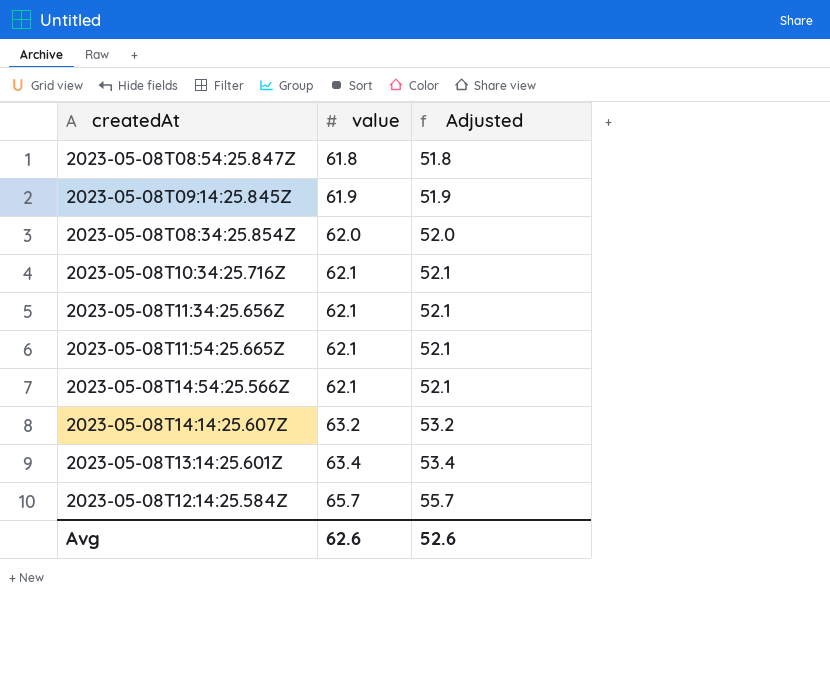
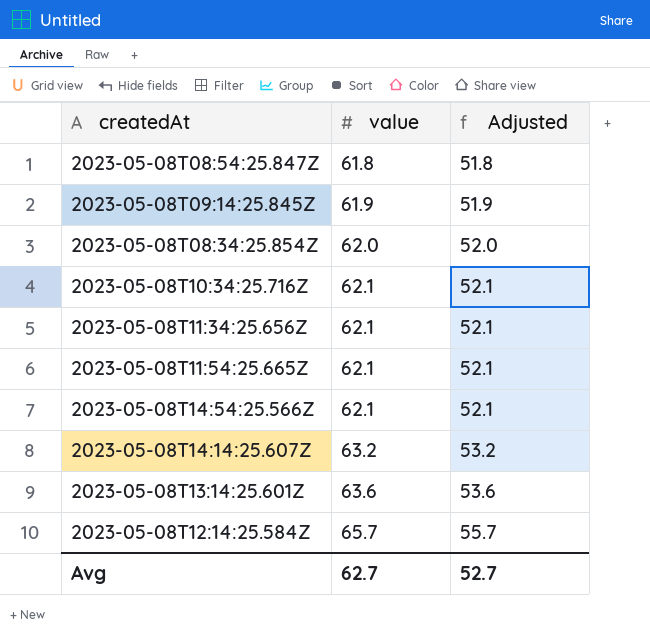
2023-05-08T13:14:25.601Z | value: 63.4 -> 63.6
2023-05-08T13:14:25.601Z | Adjusted: 53.4 -> 53.6
Avg | value: 62.6 -> 62.7
Avg | Adjusted: 52.6 -> 52.7

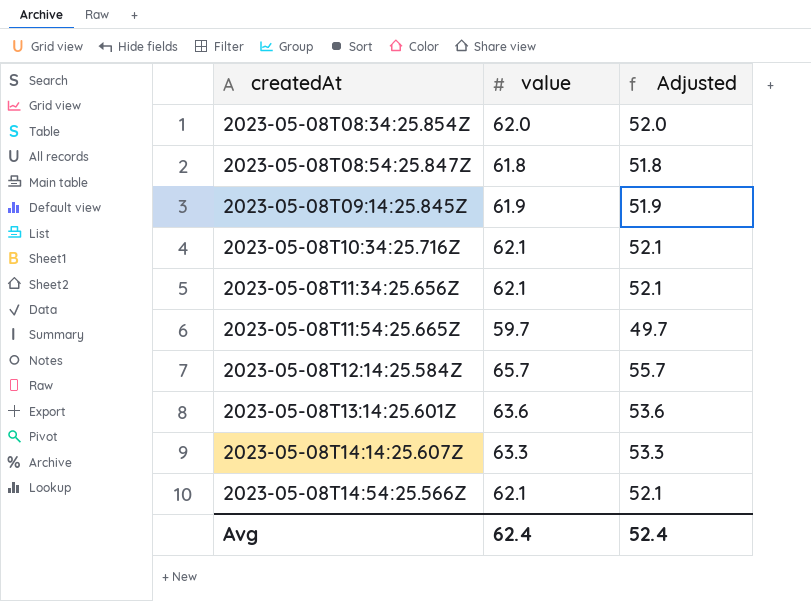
row order: value ascending -> createdAt ascending
2023-05-08T11:54:25.665Z | value: 62.1 -> 59.7
2023-05-08T11:54:25.665Z | Adjusted: 52.1 -> 49.7
2023-05-08T14:14:25.607Z | value: 63.2 -> 63.3
2023-05-08T14:14:25.607Z | Adjusted: 53.2 -> 53.3
Avg | value: 62.7 -> 62.4
Avg | Adjusted: 52.7 -> 52.4

